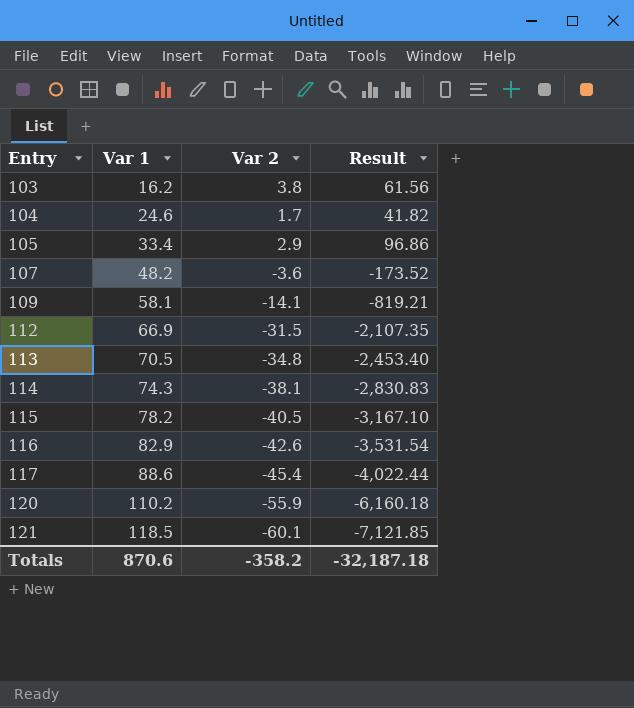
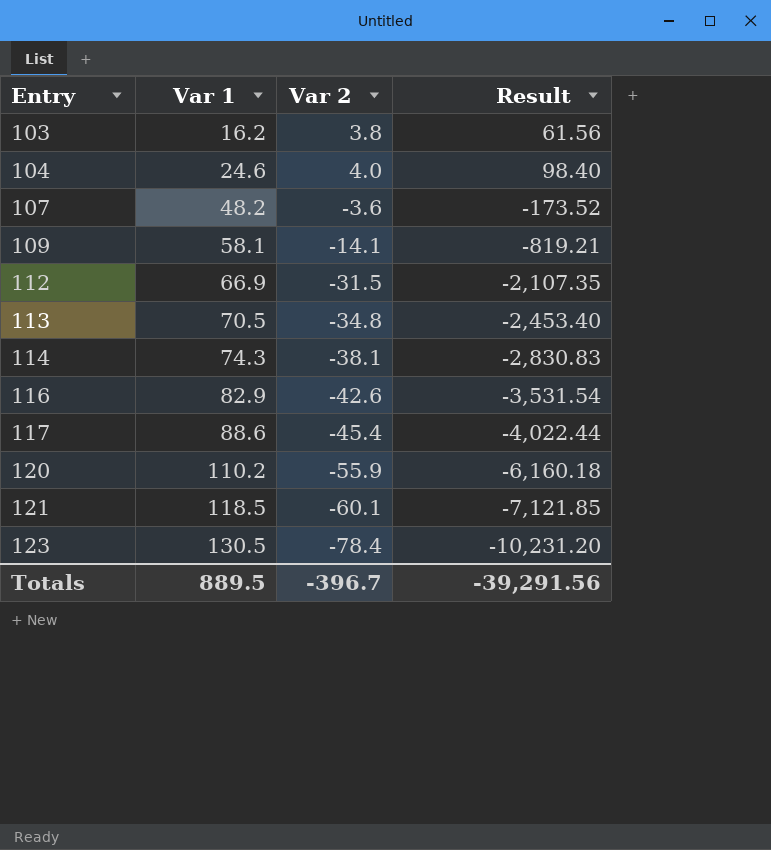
row 105: 33.4 | 2.9 | 96.86 -> none
row 115: 78.2 | -40.5 | -3,167.10 -> none
104 | Var 2: 1.7 -> 4.0
104 | Result: 41.82 -> 98.40
row 123: none -> 130.5 | -78.4 | -10,231.20
Totals | Var 1: 870.6 -> 889.5
Totals | Var 2: -358.2 -> -396.7
Totals | Result: -32,187.18 -> -39,291.56

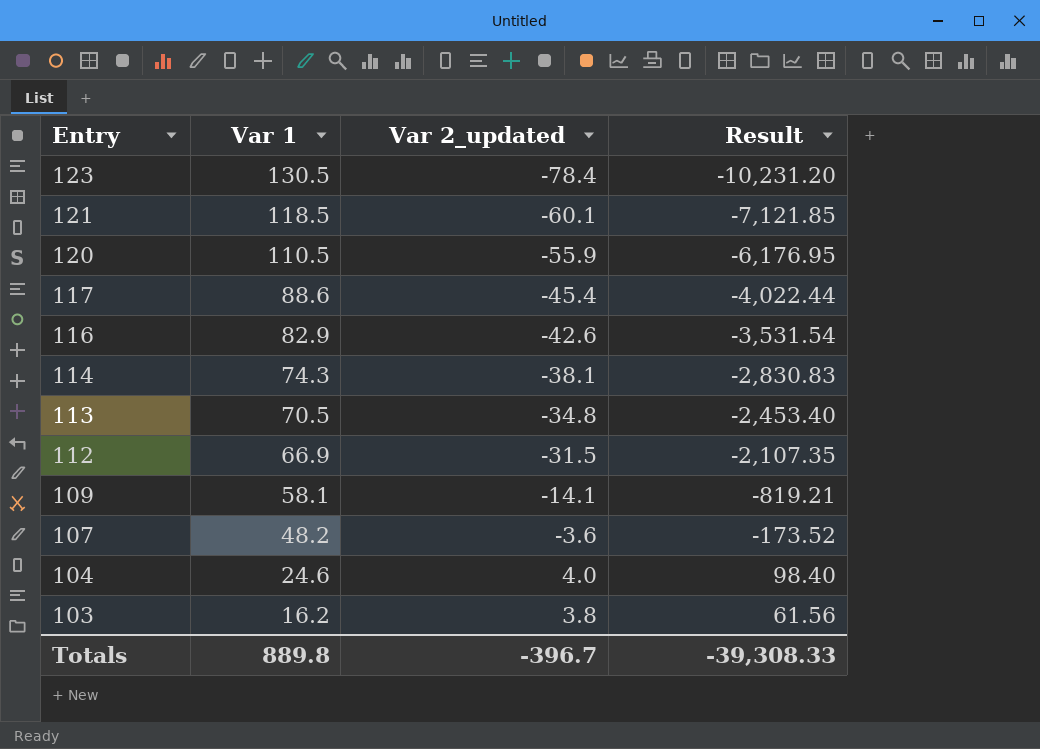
row order: Entry ascending -> Entry descending
column name: Var 2 -> Var 2_updated
120 | Var 1: 110.2 -> 110.5
120 | Result: -6,160.18 -> -6,176.95
Totals | Var 1: 889.5 -> 889.8
Totals | Result: -39,291.56 -> -39,308.33

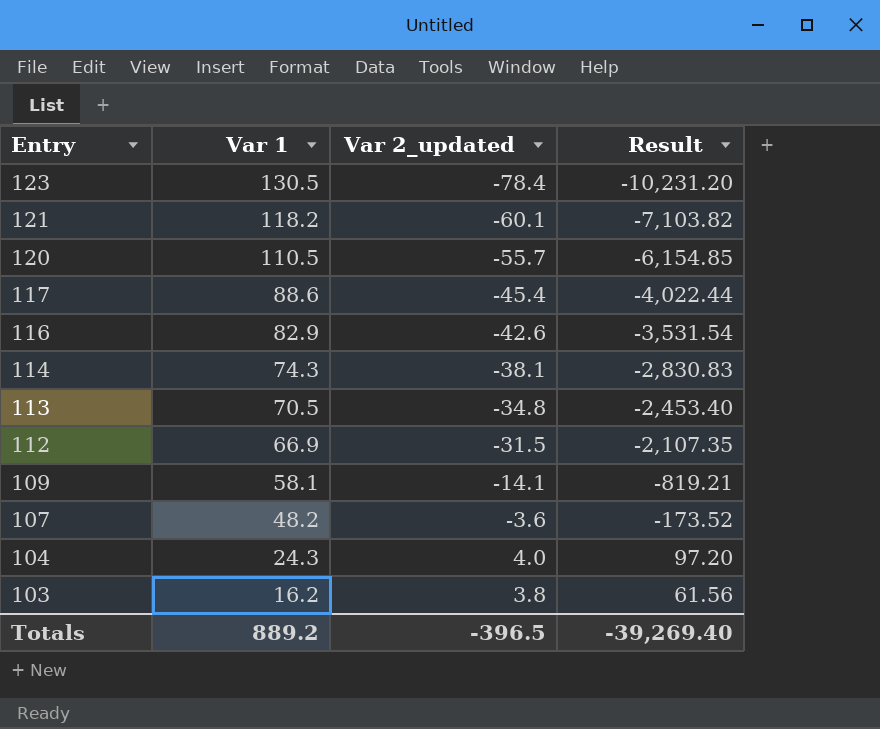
121 | Var 1: 118.5 -> 118.2
121 | Result: -7,121.85 -> -7,103.82
120 | Var 2_updated: -55.9 -> -55.7
120 | Result: -6,176.95 -> -6,154.85
104 | Var 1: 24.6 -> 24.3
104 | Result: 98.40 -> 97.20
Totals | Var 1: 889.8 -> 889.2
Totals | Var 2_updated: -396.7 -> -396.5
Totals | Result: -39,308.33 -> -39,269.40

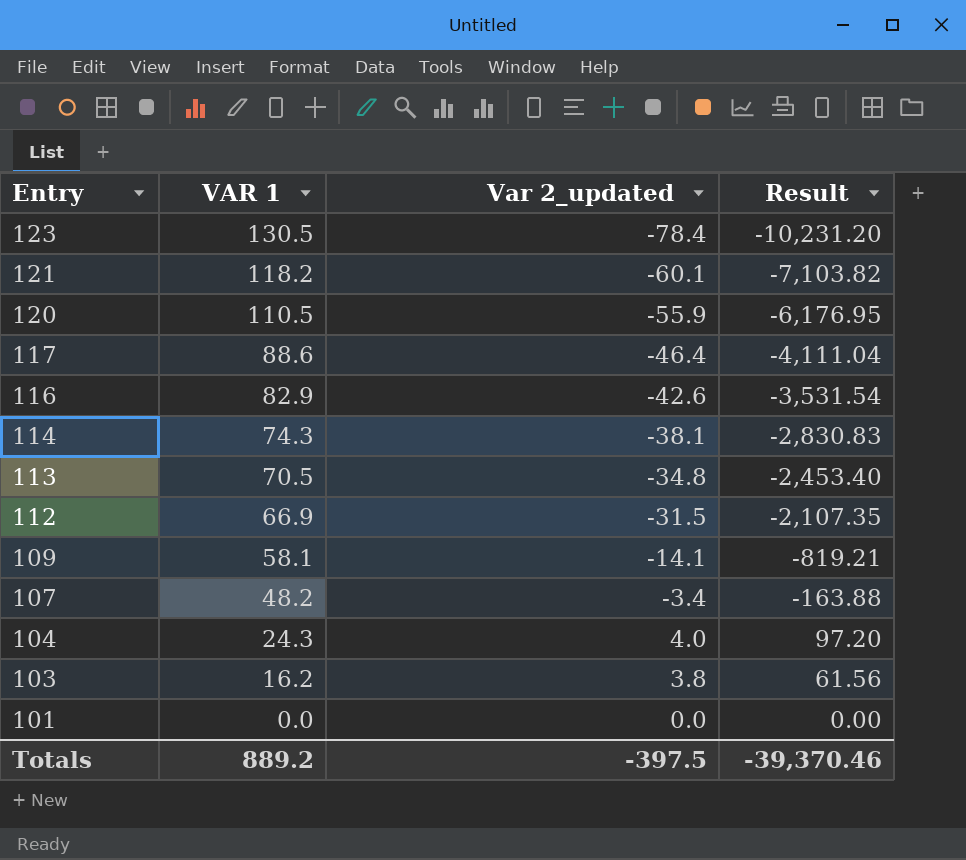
column name: Var 1 -> VAR 1
120 | Var 2_updated: -55.7 -> -55.9
120 | Result: -6,154.85 -> -6,176.95
117 | Var 2_updated: -45.4 -> -46.4
117 | Result: -4,022.44 -> -4,111.04
107 | Var 2_updated: -3.6 -> -3.4
107 | Result: -173.52 -> -163.88
row 101: none -> 0.0 | 0.0 | 0.00
Totals | Var 2_updated: -396.5 -> -397.5
Totals | Result: -39,269.40 -> -39,370.46

